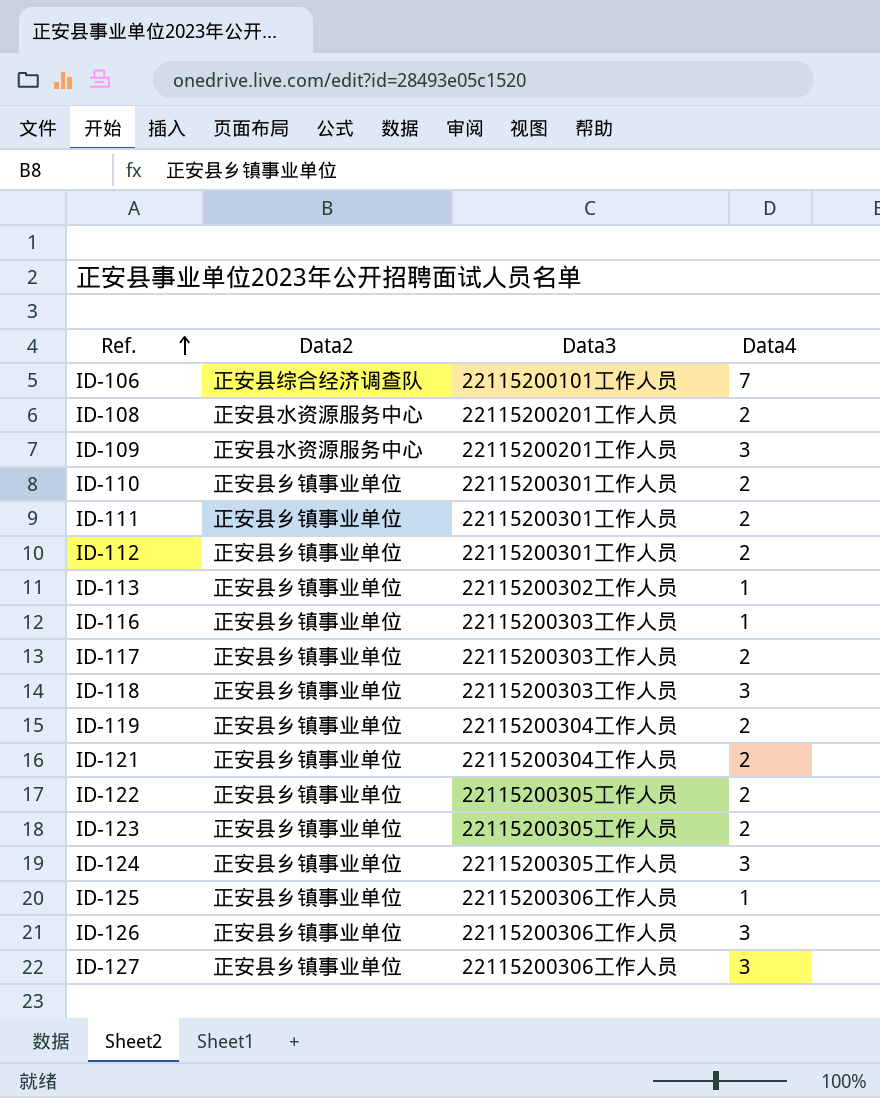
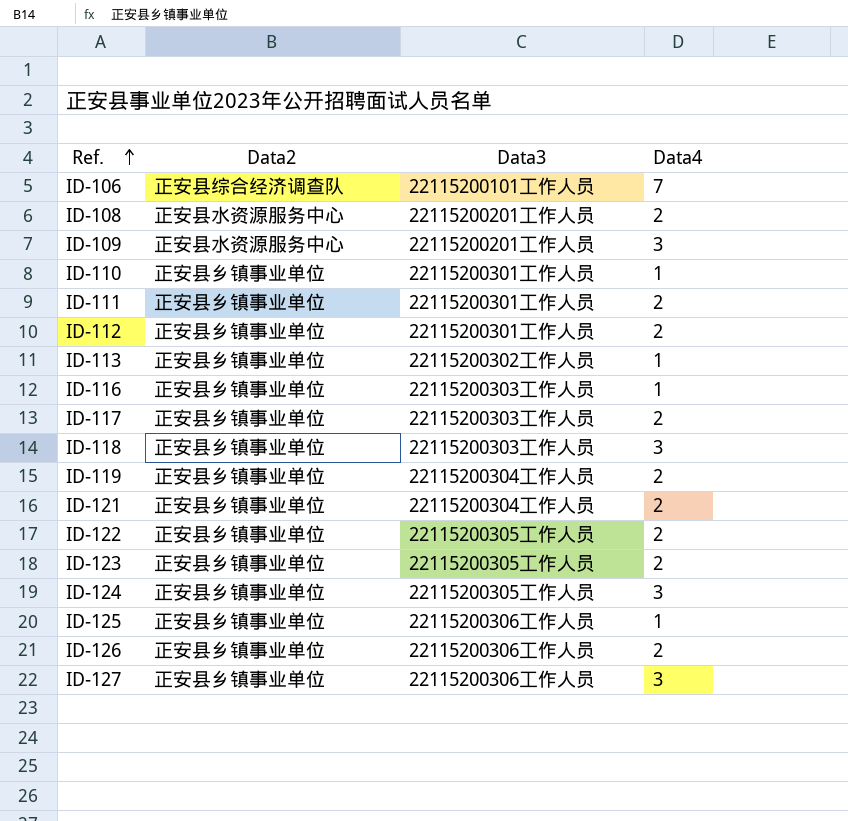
ID-110 | Data4: 2 -> 1
ID-126 | Data4: 3 -> 2

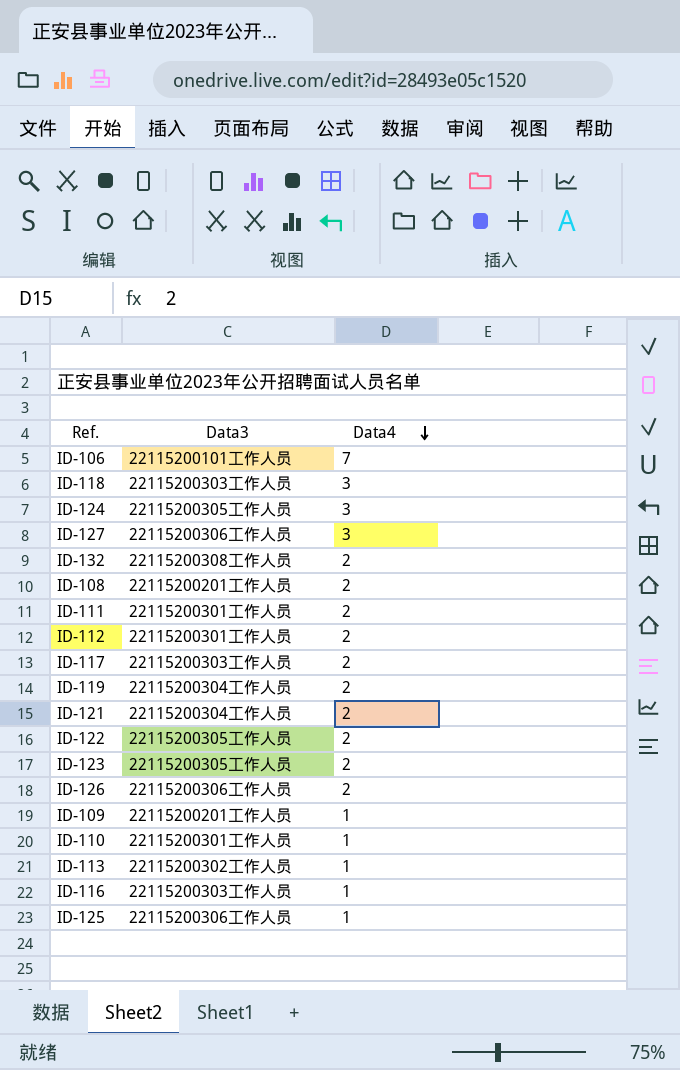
row order: Ref. ascending -> Data4 descending
column Data2 | position: 2 -> none
row ID-132: none -> 22115200308工作人员 | 2
ID-109 | Data4: 3 -> 1

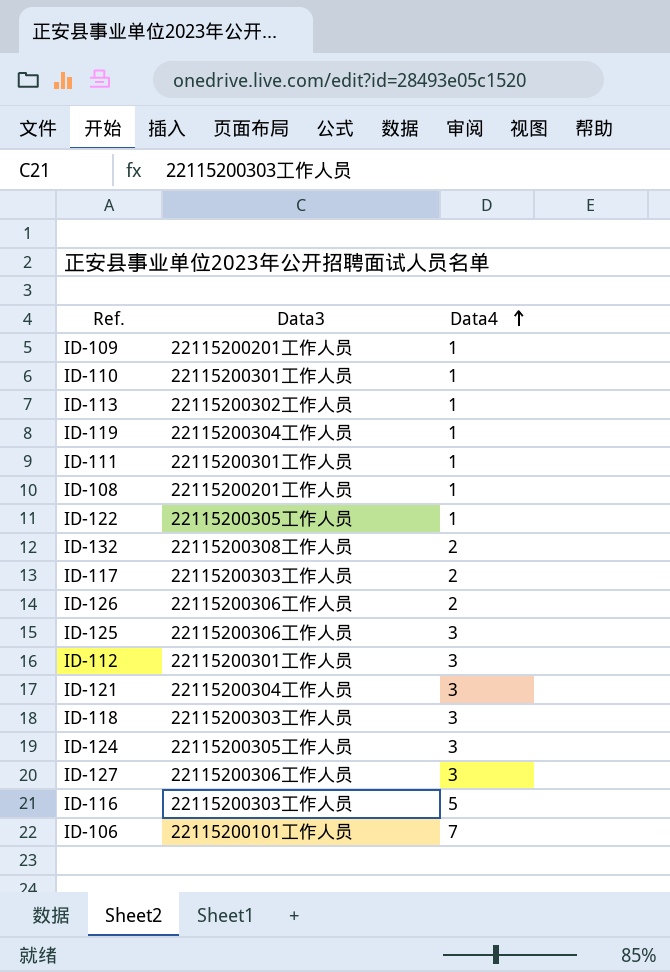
row order: Data4 descending -> Data4 ascending
row ID-123: 22115200305工作人员 | 2 -> none
ID-119 | Data4: 2 -> 1
ID-111 | Data4: 2 -> 1
ID-108 | Data4: 2 -> 1
ID-122 | Data4: 2 -> 1
ID-125 | Data4: 1 -> 3
ID-112 | Data4: 2 -> 3
ID-121 | Data4: 2 -> 3
ID-116 | Data4: 1 -> 5

